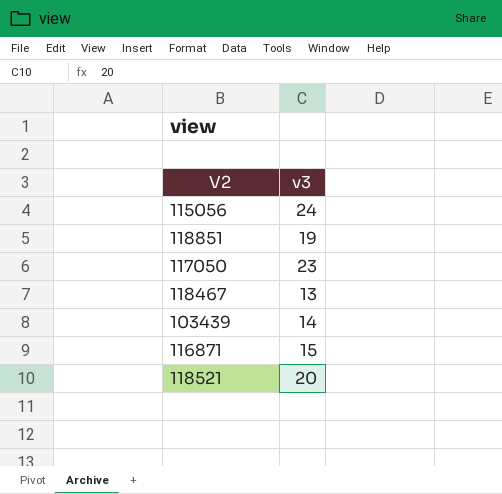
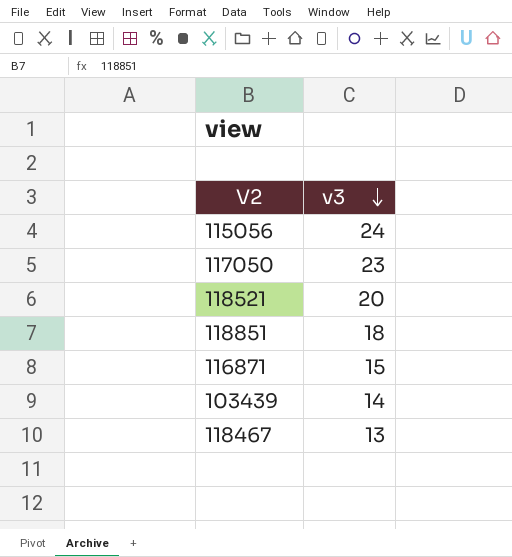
row order: none -> v3 descending
118851 | v3: 19 -> 18

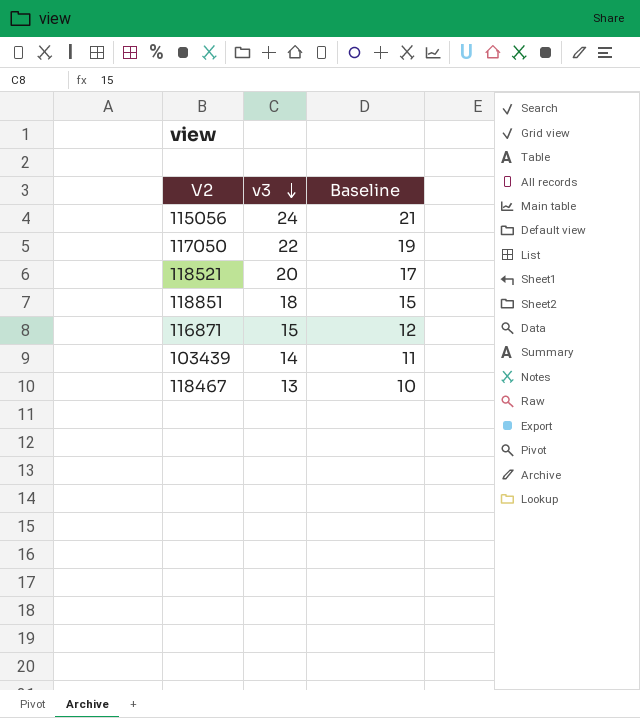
column Baseline | formula: none -> [v3] - 3
117050 | v3: 23 -> 22

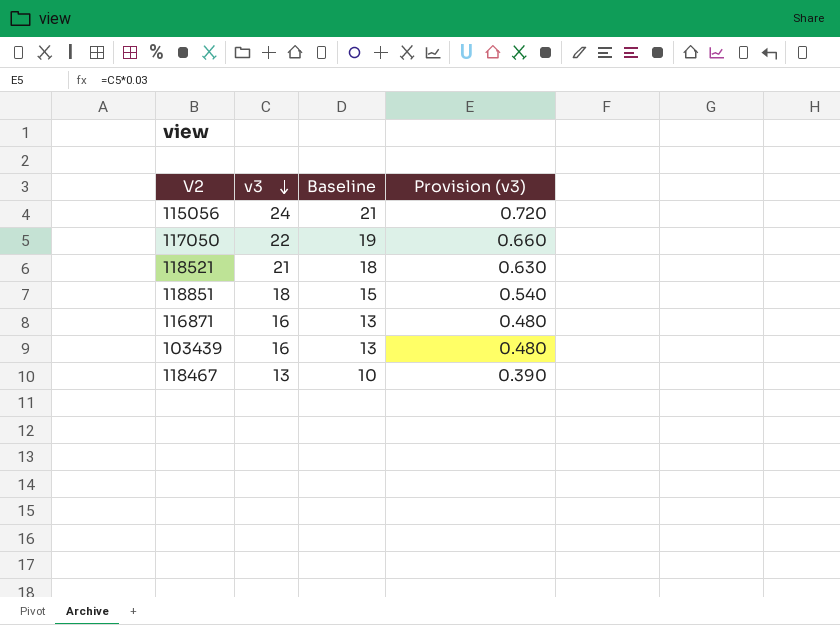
column Provision (v3) | formula: none -> [v3] * 0.03
118521 | v3: 20 -> 21
118521 | Baseline: 17 -> 18
116871 | v3: 15 -> 16
116871 | Baseline: 12 -> 13
103439 | v3: 14 -> 16
103439 | Baseline: 11 -> 13

